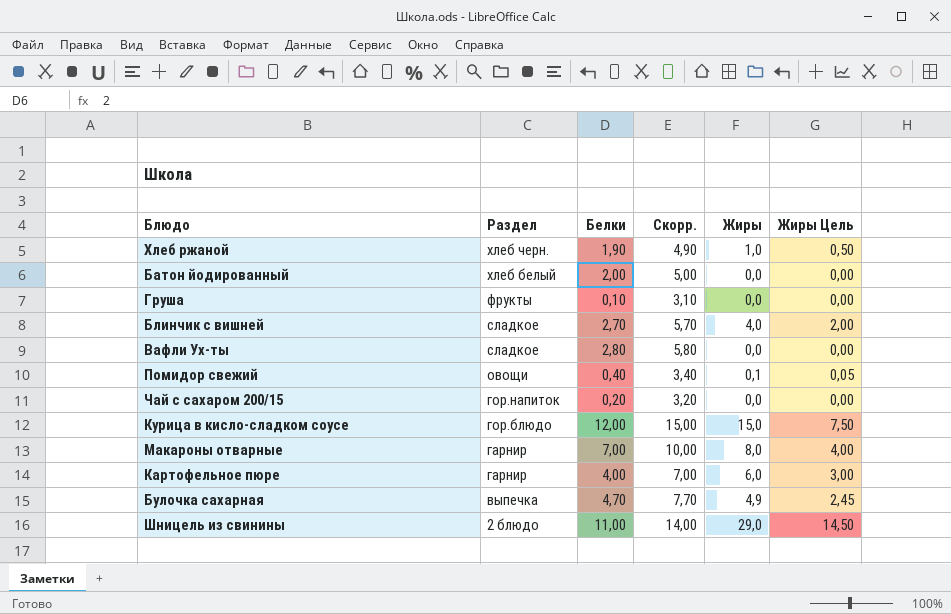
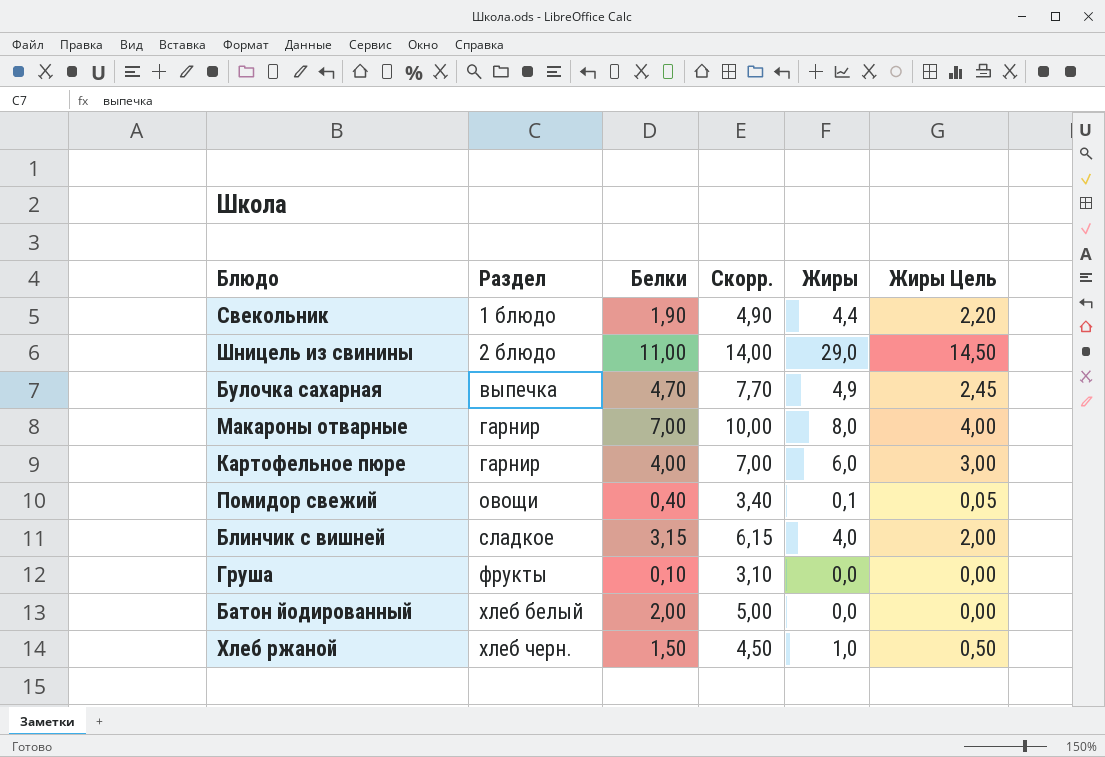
row order: Раздел descending -> Раздел ascending
row Вафли Ух-ты: сладкое | 2,80 | 5,80 | 0,0 | 0,00 -> none
row Чай с сахаром 200/15: гор.напиток | 0,20 | 3,20 | 0,0 | 0,00 -> none
row Курица в кисло-сладком соусе: гор.блюдо | 12,00 | 15,00 | 15,0 | 7,50 -> none
row Свекольник: none -> 1 блюдо | 1,90 | 4,90 | 4,4 | 2,20
Блинчик с вишней | Белки: 2,70 -> 3,15
Блинчик с вишней | Скорр.: 5,70 -> 6,15
Хлеб ржаной | Белки: 1,90 -> 1,50
Хлеб ржаной | Скорр.: 4,90 -> 4,50

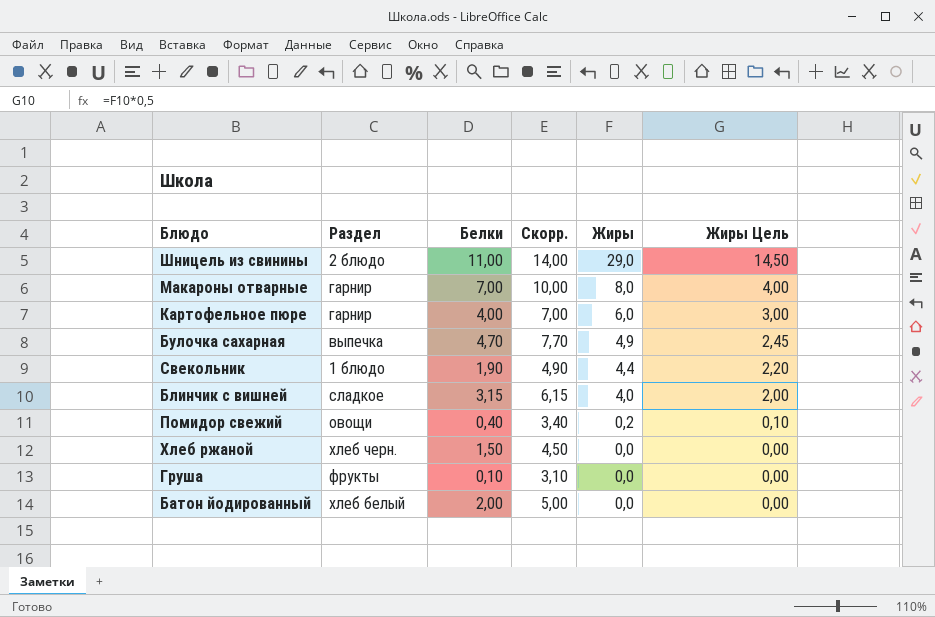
row order: Раздел ascending -> Жиры descending
Помидор свежий | Жиры: 0,1 -> 0,2
Помидор свежий | Жиры Цель: 0,05 -> 0,10
Хлеб ржаной | Жиры: 1,0 -> 0,0
Хлеб ржаной | Жиры Цель: 0,50 -> 0,00

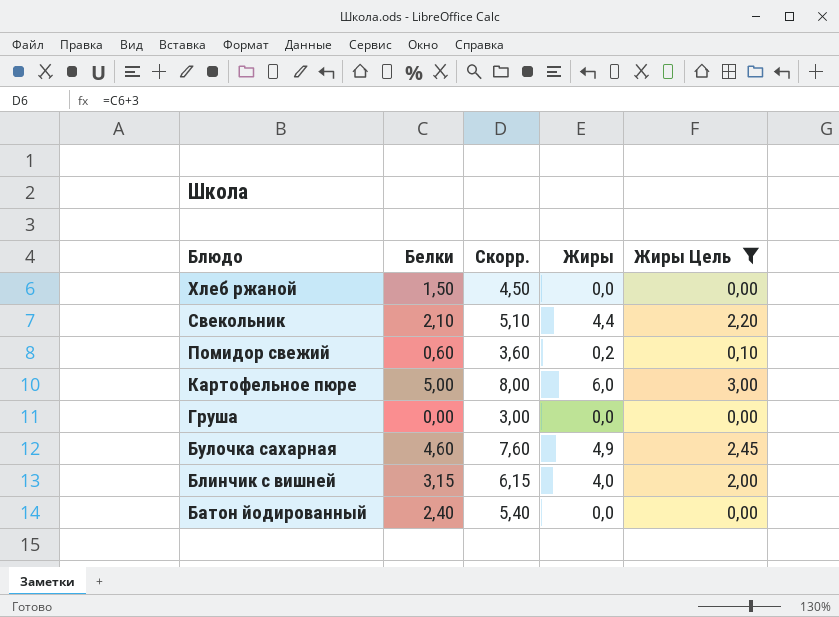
filter: none -> Жиры Цель <= 3,00
row order: Жиры descending -> Блюдо descending
column Раздел | position: 2 -> none
Свекольник | Белки: 1,90 -> 2,10
Свекольник | Скорр.: 4,90 -> 5,10
Помидор свежий | Белки: 0,40 -> 0,60
Помидор свежий | Скорр.: 3,40 -> 3,60
Картофельное пюре | Белки: 4,00 -> 5,00
Картофельное пюре | Скорр.: 7,00 -> 8,00
Груша | Белки: 0,10 -> 0,00
Груша | Скорр.: 3,10 -> 3,00
Булочка сахарная | Белки: 4,70 -> 4,60
Булочка сахарная | Скорр.: 7,70 -> 7,60
Батон йодированный | Белки: 2,00 -> 2,40
Батон йодированный | Скорр.: 5,00 -> 5,40

